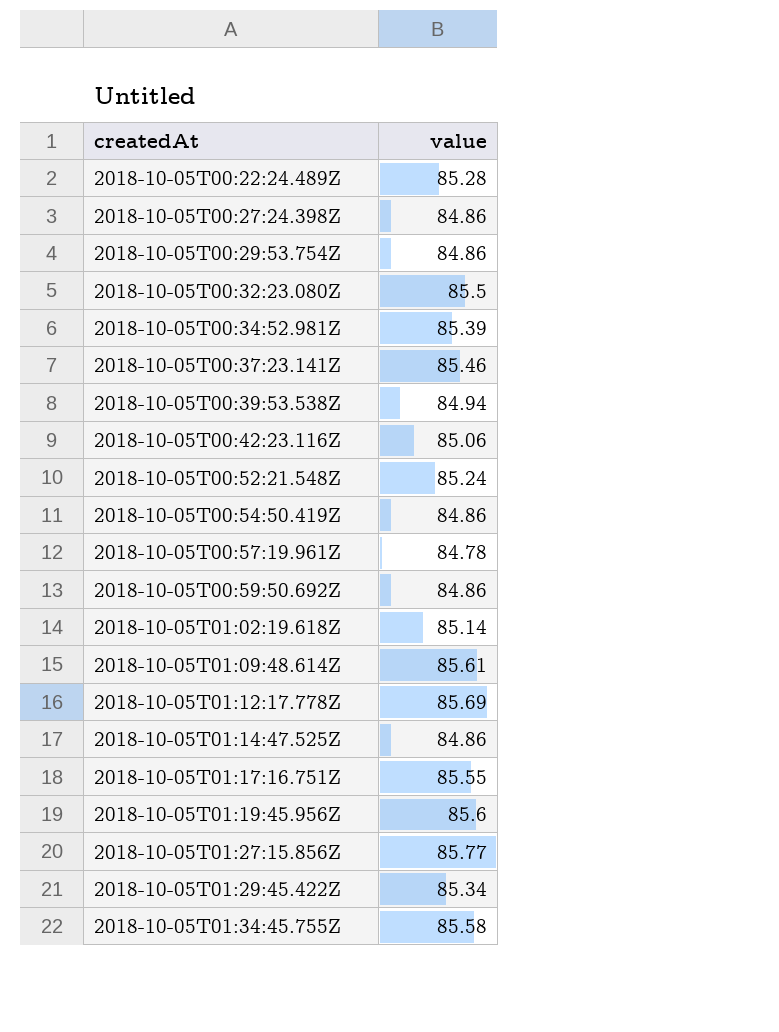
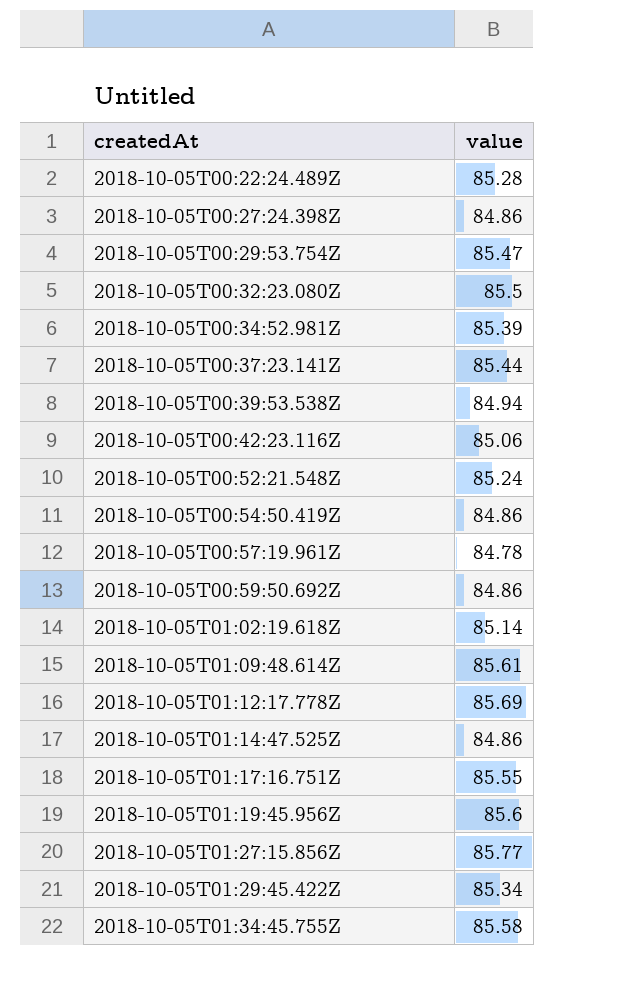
2018-10-05T00:29:53.754Z | value: 84.86 -> 85.47
2018-10-05T00:37:23.141Z | value: 85.46 -> 85.44

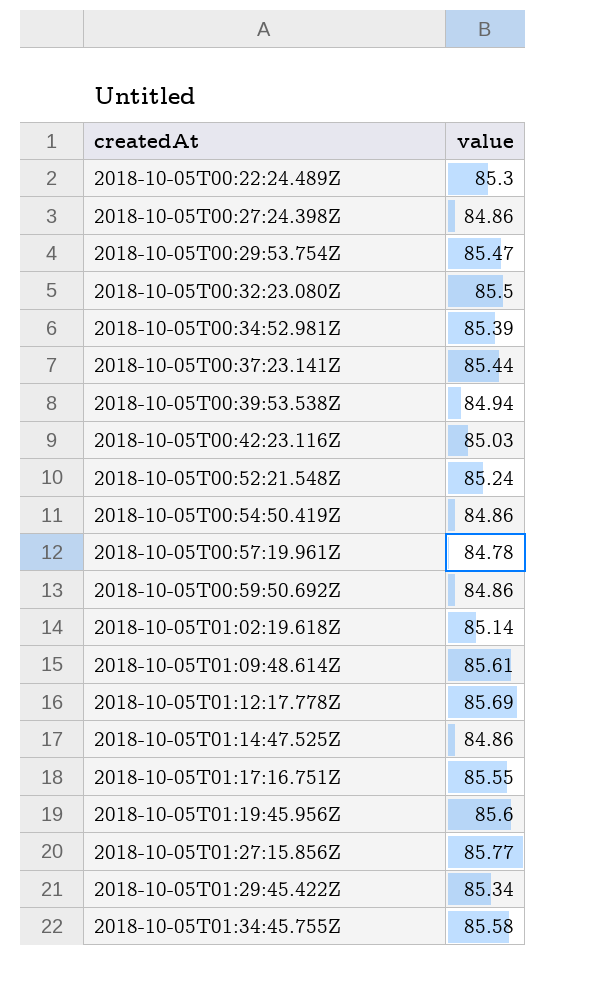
2018-10-05T00:22:24.489Z | value: 85.28 -> 85.3
2018-10-05T00:42:23.116Z | value: 85.06 -> 85.03

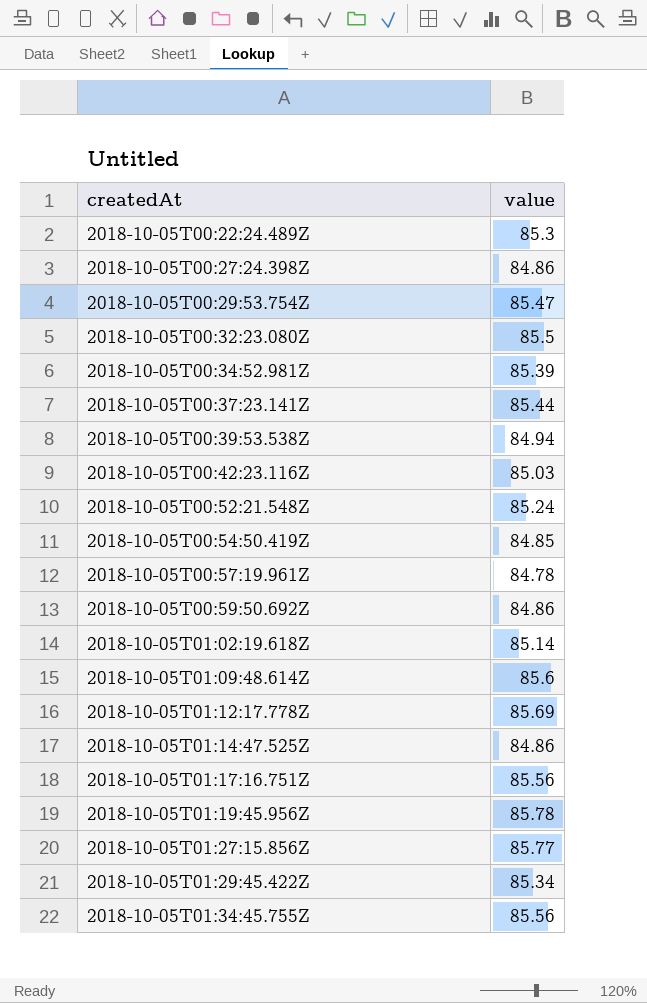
2018-10-05T00:54:50.419Z | value: 84.86 -> 84.85
2018-10-05T01:09:48.614Z | value: 85.61 -> 85.6
2018-10-05T01:17:16.751Z | value: 85.55 -> 85.56
2018-10-05T01:19:45.956Z | value: 85.6 -> 85.78
2018-10-05T01:34:45.755Z | value: 85.58 -> 85.56

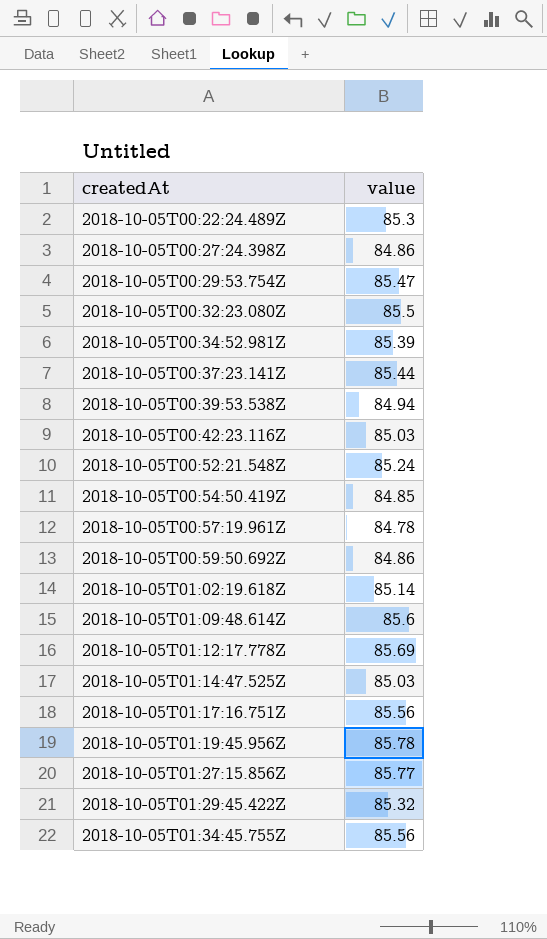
2018-10-05T01:14:47.525Z | value: 84.86 -> 85.03
2018-10-05T01:29:45.422Z | value: 85.34 -> 85.32

